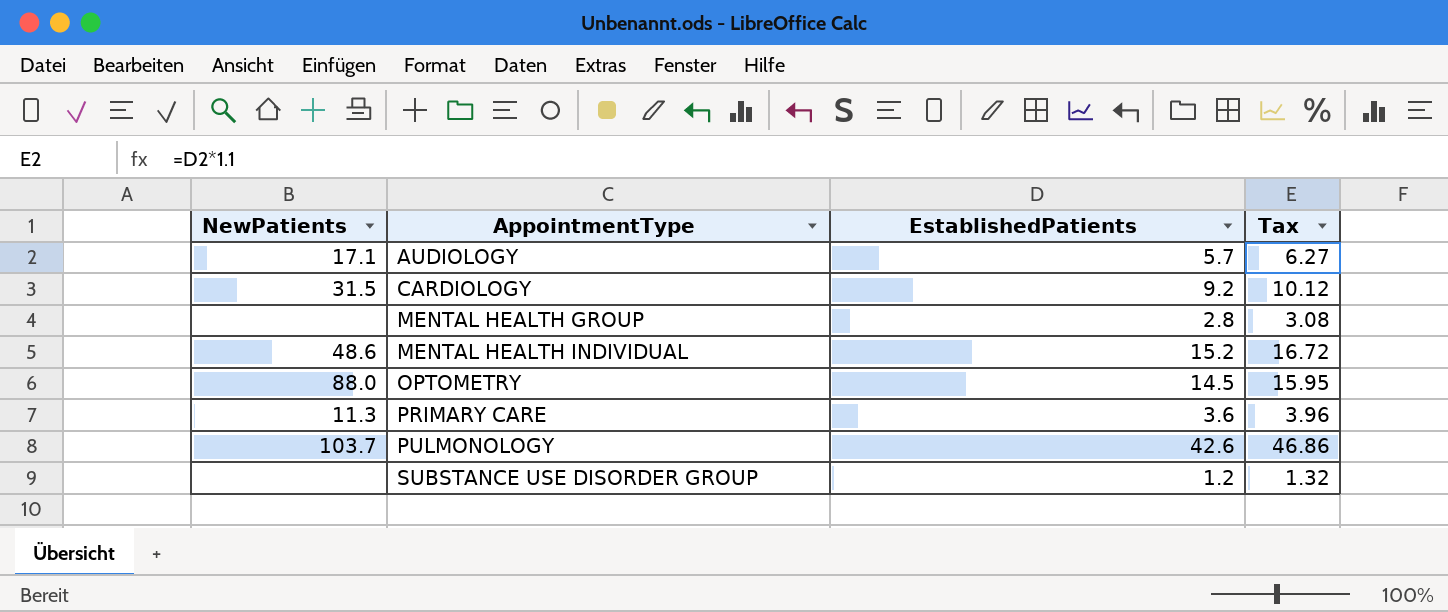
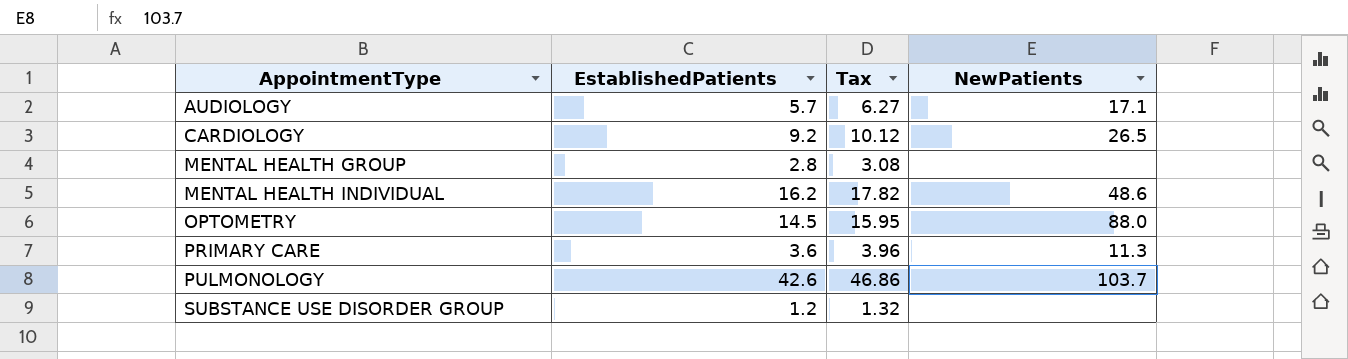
column NewPatients | position: 1 -> 4
CARDIOLOGY | NewPatients: 31.5 -> 26.5
MENTAL HEALTH INDIVIDUAL | EstablishedPatients: 15.2 -> 16.2
MENTAL HEALTH INDIVIDUAL | Tax: 16.72 -> 17.82

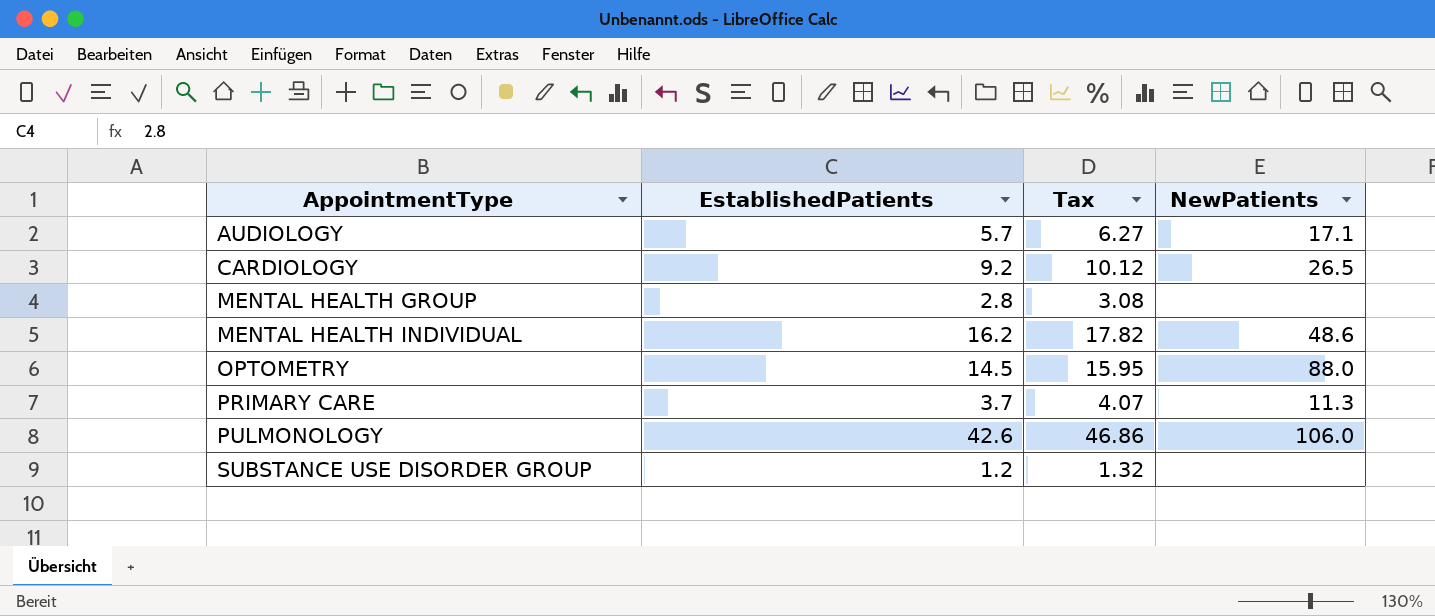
PRIMARY CARE | EstablishedPatients: 3.6 -> 3.7
PRIMARY CARE | Tax: 3.96 -> 4.07
PULMONOLOGY | NewPatients: 103.7 -> 106.0

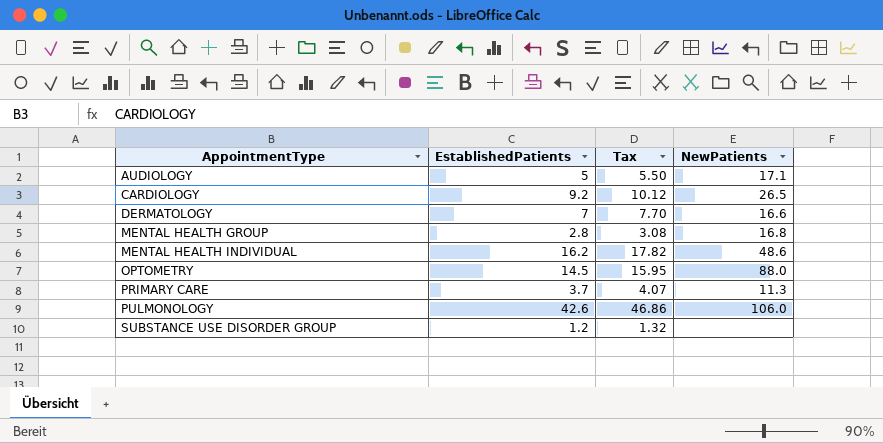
AUDIOLOGY | EstablishedPatients: 5.7 -> 5
AUDIOLOGY | Tax: 6.27 -> 5.50
row DERMATOLOGY: none -> 7 | 7.70 | 16.6
MENTAL HEALTH GROUP | NewPatients: none -> 16.8

